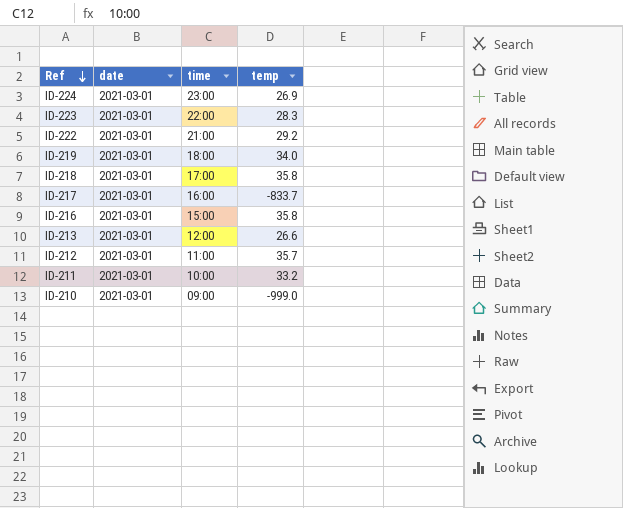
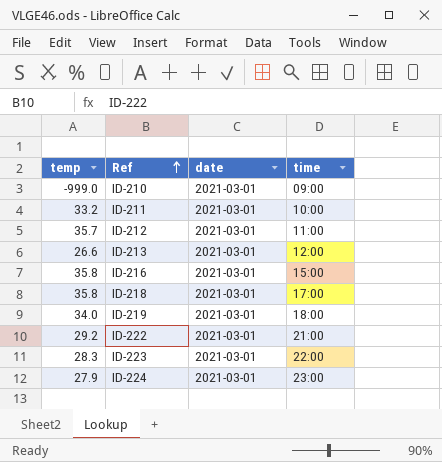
row order: Ref descending -> Ref ascending
column temp | position: 4 -> 1
row ID-217: 2021-03-01 | 16:00 | -833.7 -> none
ID-224 | temp: 26.9 -> 27.9

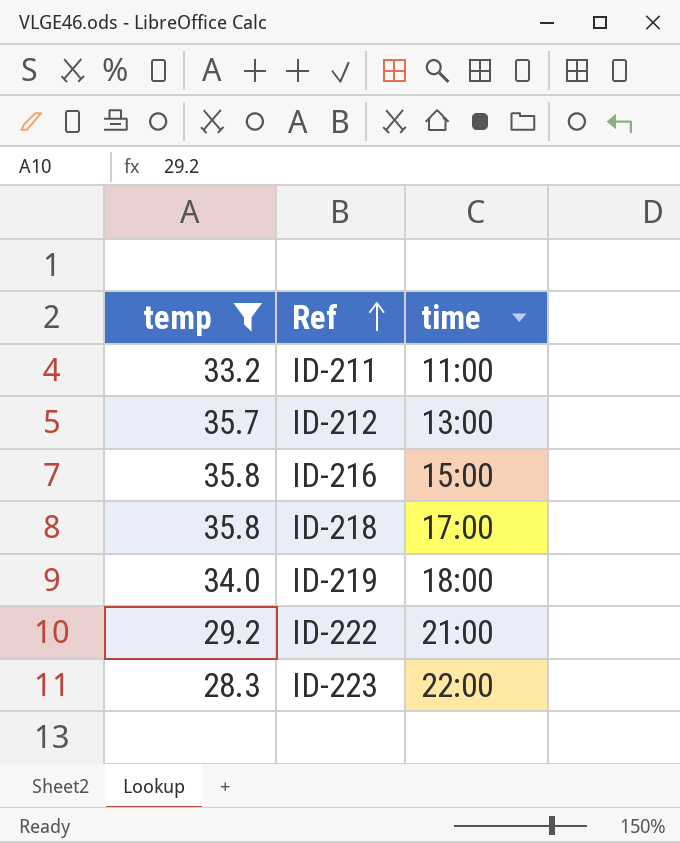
filter: none -> temp >= 28.3
column date | position: 3 -> none
ID-211 | time: 10:00 -> 11:00
ID-212 | time: 11:00 -> 13:00

